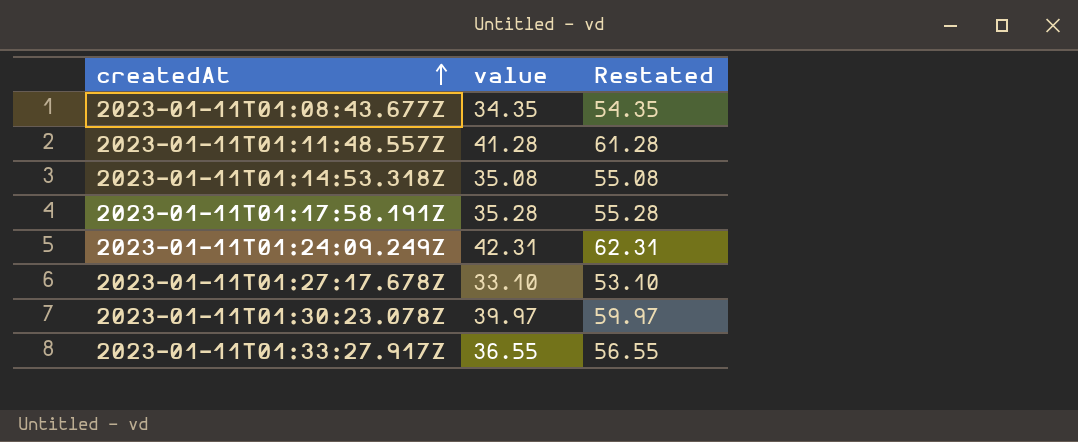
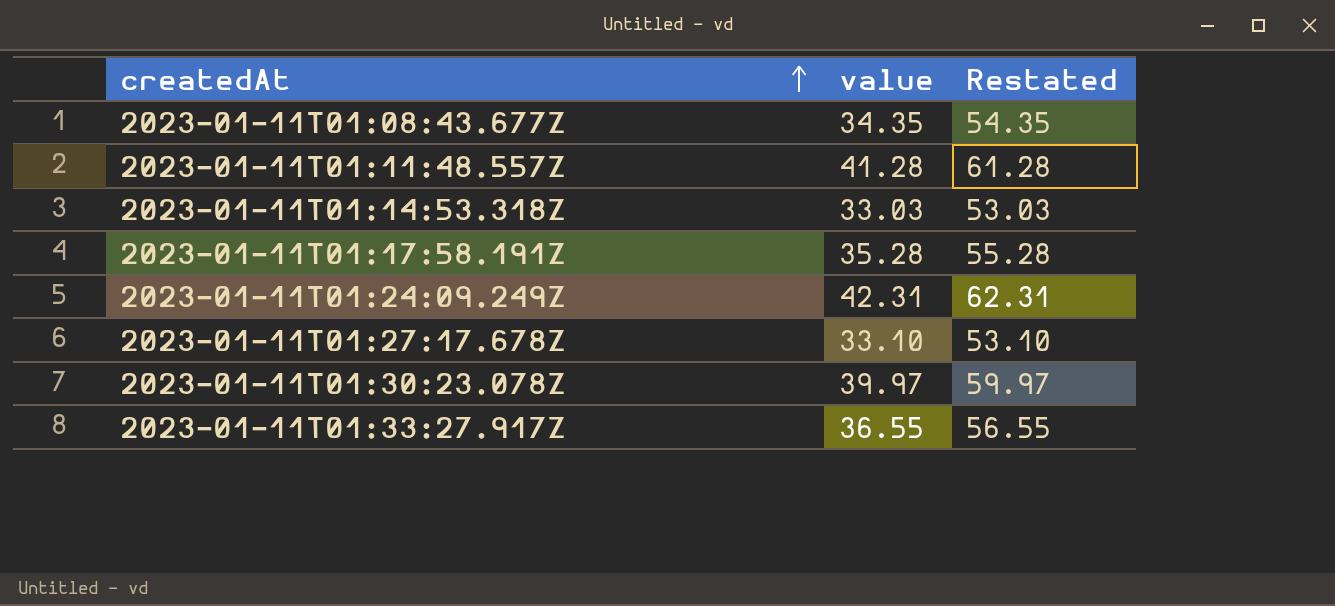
2023-01-11T01:14:53.318Z | value: 35.08 -> 33.03
2023-01-11T01:14:53.318Z | Restated: 55.08 -> 53.03

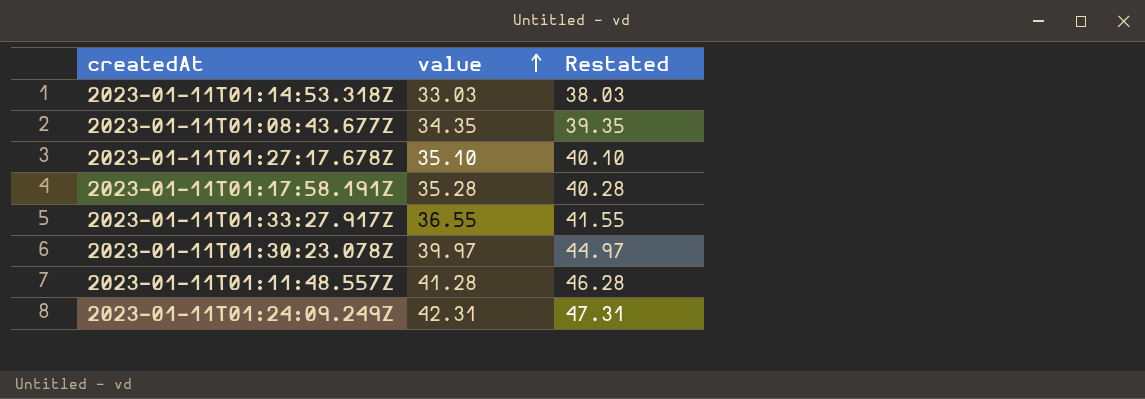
row order: createdAt ascending -> value ascending
column Restated | formula: [value] + 20 -> [value] + 5
2023-01-11T01:27:17.678Z | value: 33.10 -> 35.10

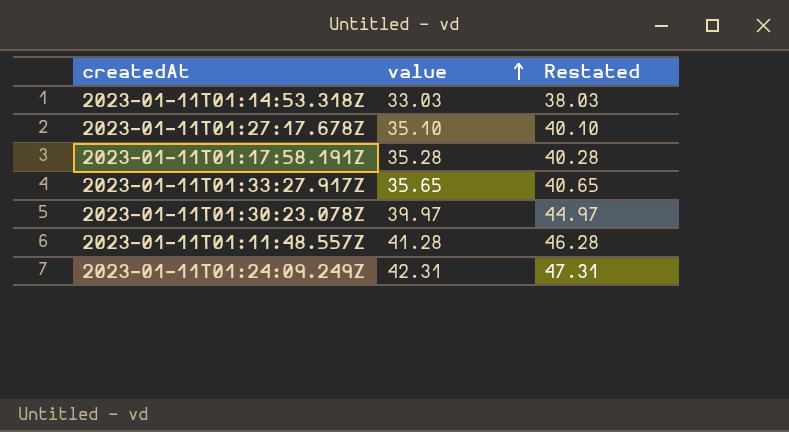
row 2023-01-11T01:08:43.677Z: 34.35 | 39.35 -> none
2023-01-11T01:33:27.917Z | value: 36.55 -> 35.65
2023-01-11T01:33:27.917Z | Restated: 41.55 -> 40.65

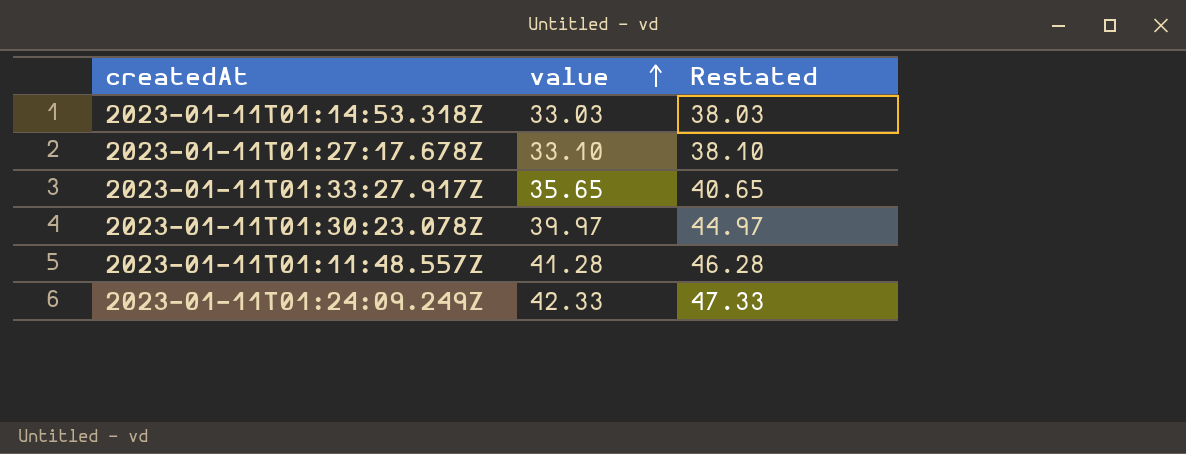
row 2023-01-11T01:17:58.191Z: 35.28 | 40.28 -> none
2023-01-11T01:27:17.678Z | value: 35.10 -> 33.10
2023-01-11T01:27:17.678Z | Restated: 40.10 -> 38.10
2023-01-11T01:24:09.249Z | value: 42.31 -> 42.33
2023-01-11T01:24:09.249Z | Restated: 47.31 -> 47.33

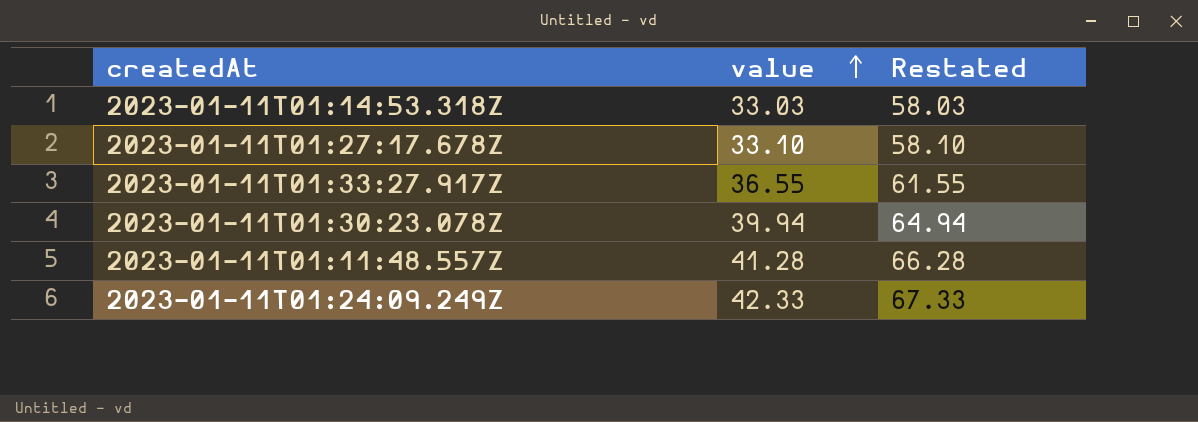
column Restated | formula: [value] + 5 -> [value] + 25
2023-01-11T01:33:27.917Z | value: 35.65 -> 36.55
2023-01-11T01:30:23.078Z | value: 39.97 -> 39.94

